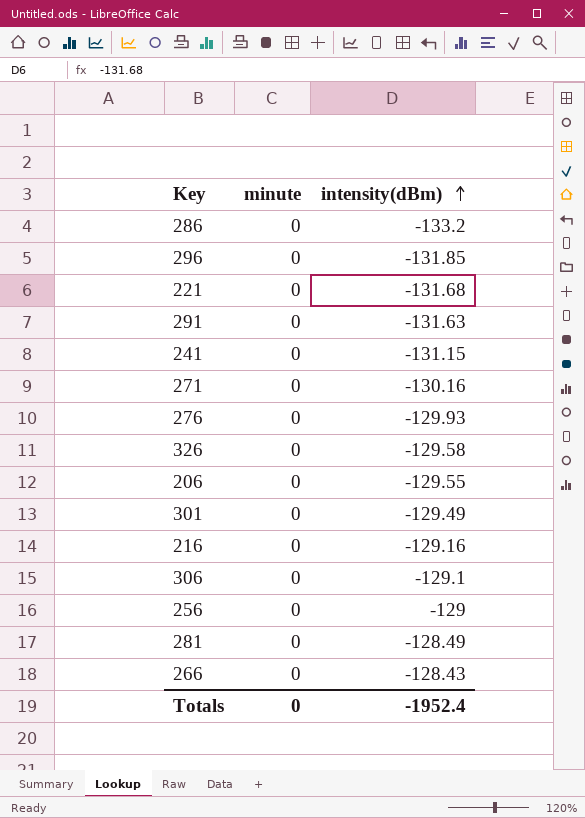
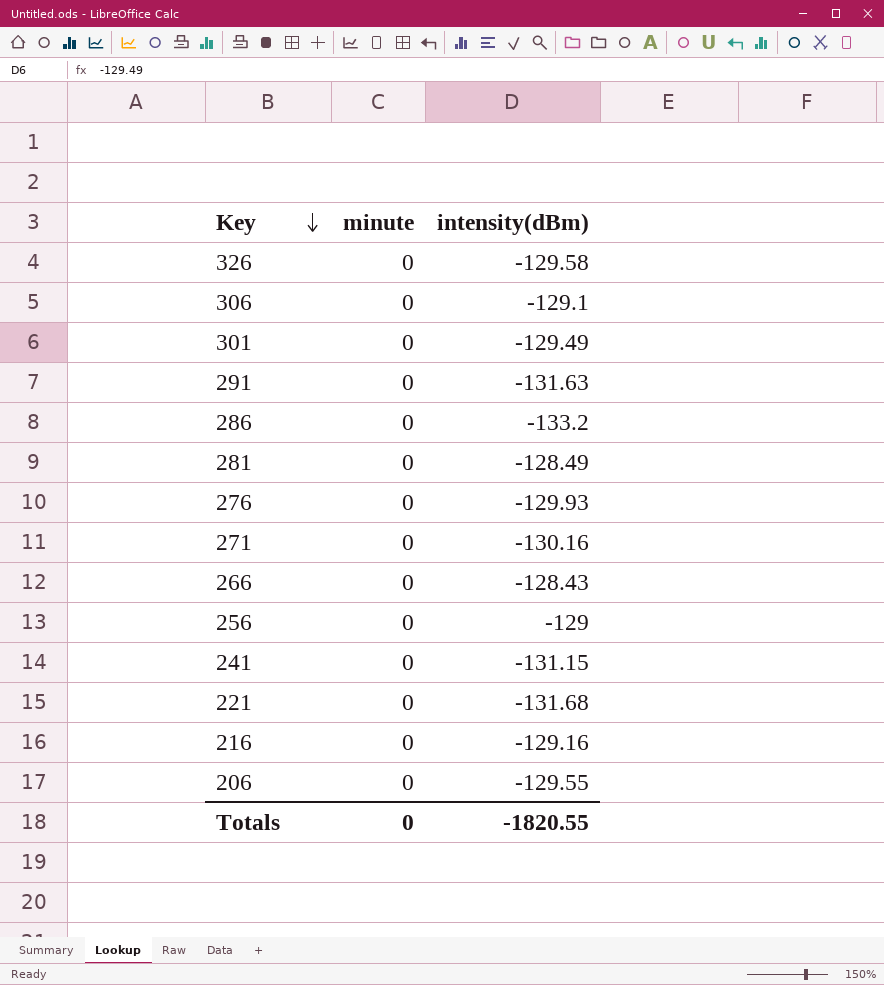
row order: intensity(dBm) ascending -> Key descending
row 296: 0 | -131.85 -> none
Totals | intensity(dBm): -1952.4 -> -1820.55

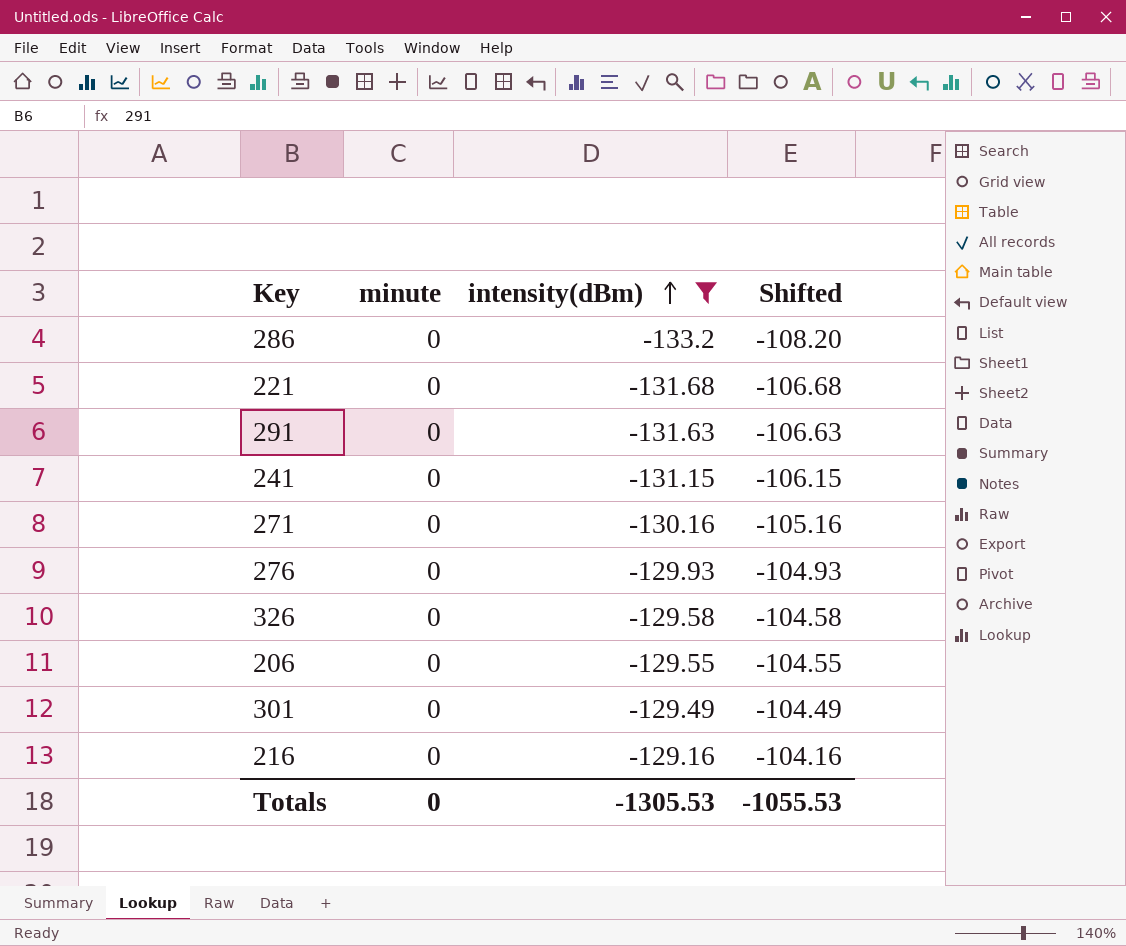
filter: none -> intensity(dBm) <= -129.16
row order: Key descending -> intensity(dBm) ascending
column Shifted | formula: none -> [intensity(dBm)] + 25
Totals | intensity(dBm): -1820.55 -> -1305.53

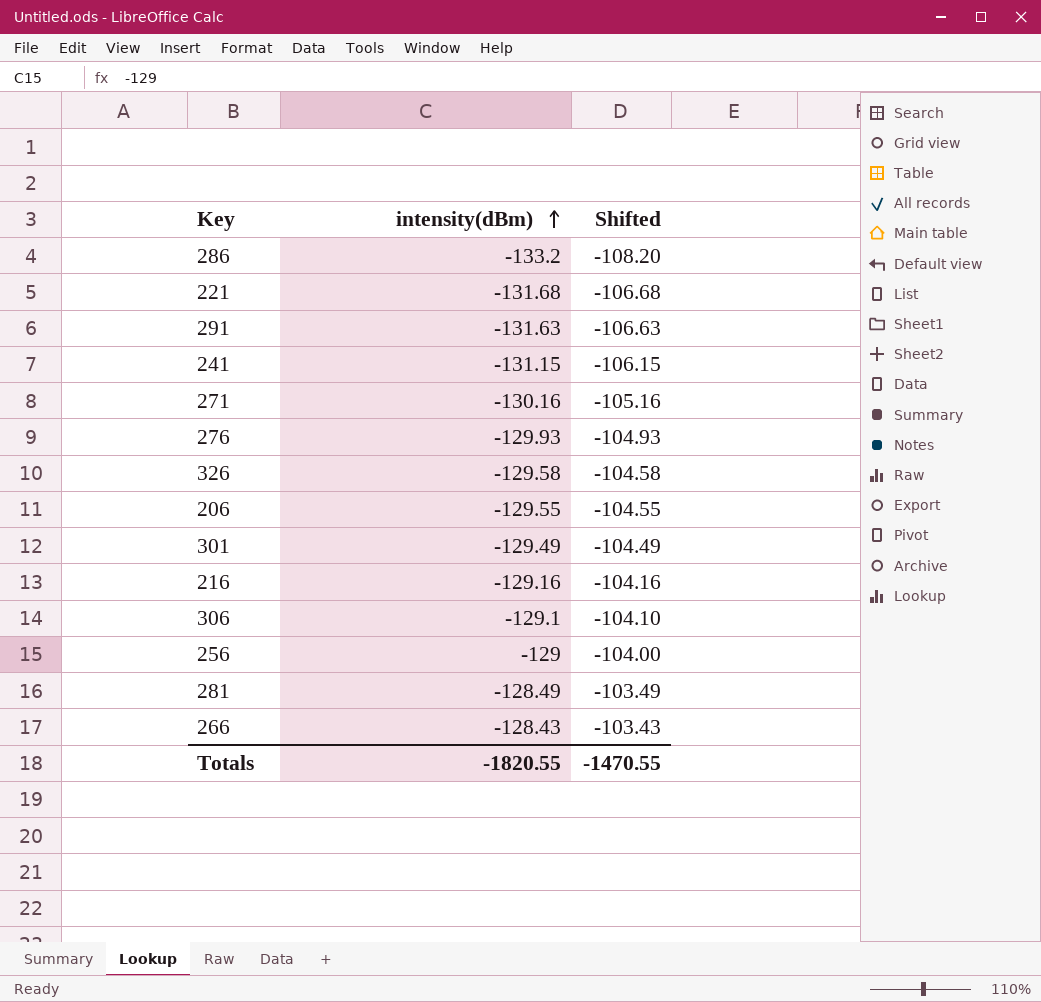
filter: intensity(dBm) <= -129.16 -> none
column minute | position: 2 -> none
Totals | intensity(dBm): -1305.53 -> -1820.55
Totals | Shifted: -1055.53 -> -1470.55

